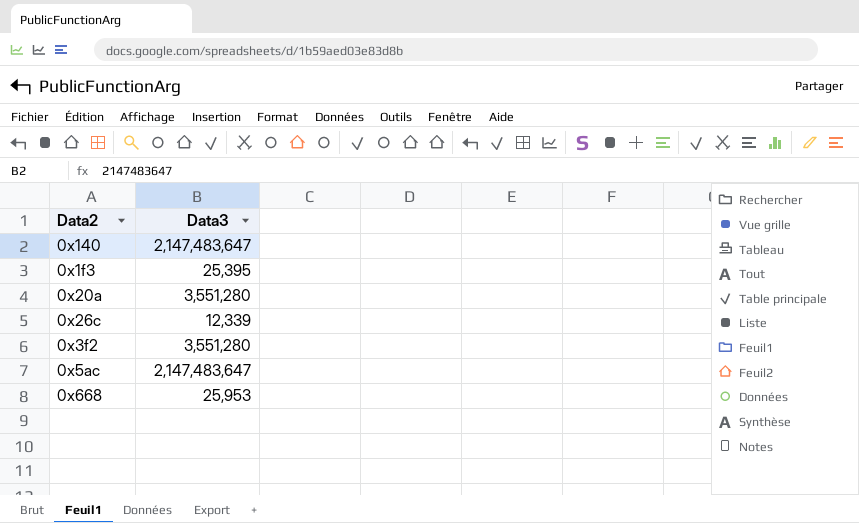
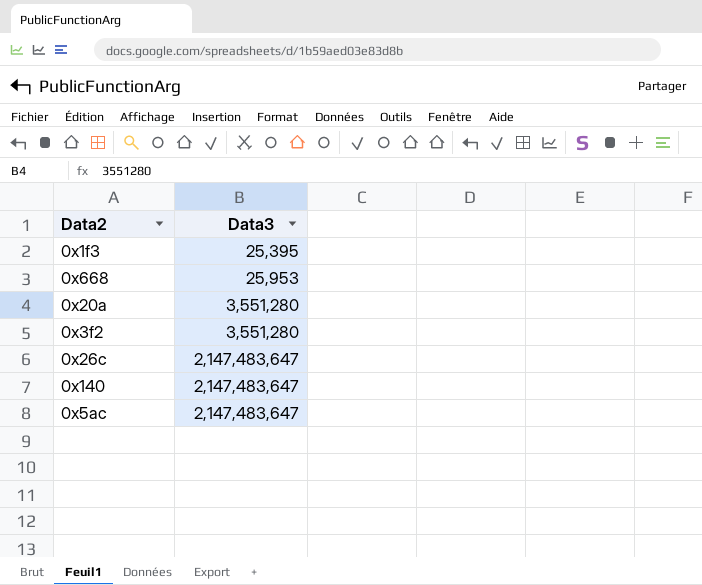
row order: none -> Data3 ascending
0x26c | Data3: 12,339 -> 2,147,483,647

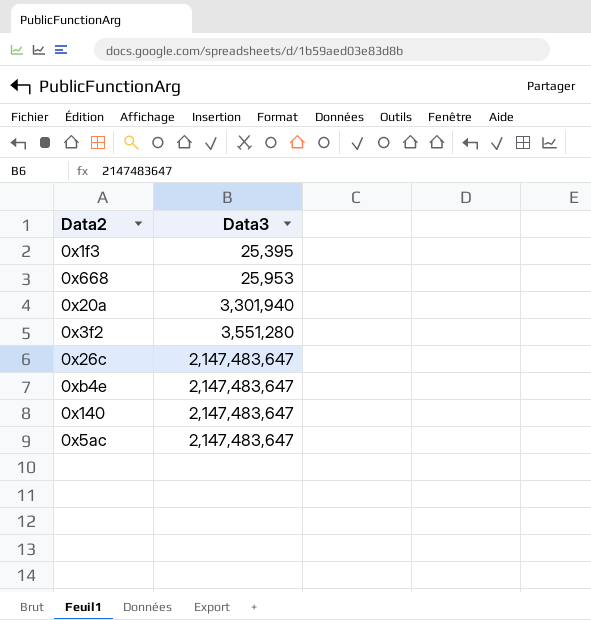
0x20a | Data3: 3,551,280 -> 3,301,940
row 0xb4e: none -> 2,147,483,647

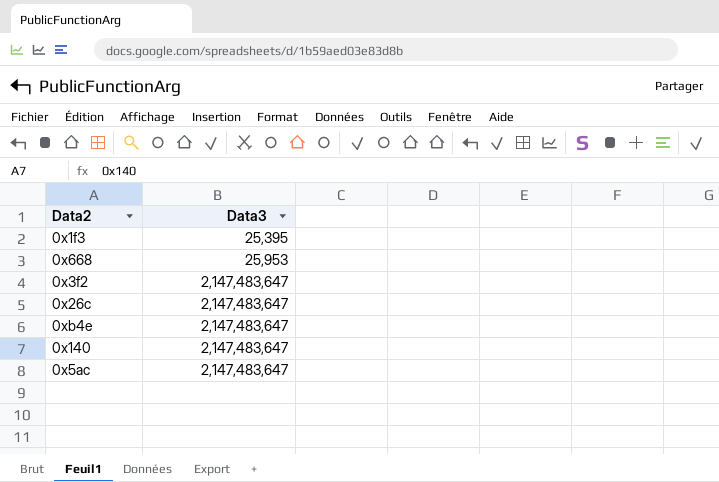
row 0x20a: 3,301,940 -> none
0x3f2 | Data3: 3,551,280 -> 2,147,483,647

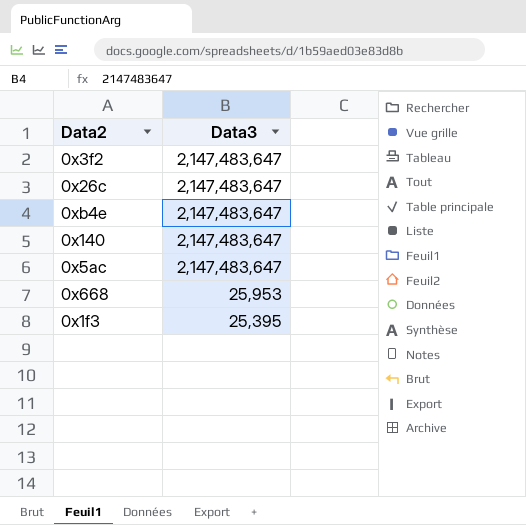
row order: Data3 ascending -> Data3 descending

